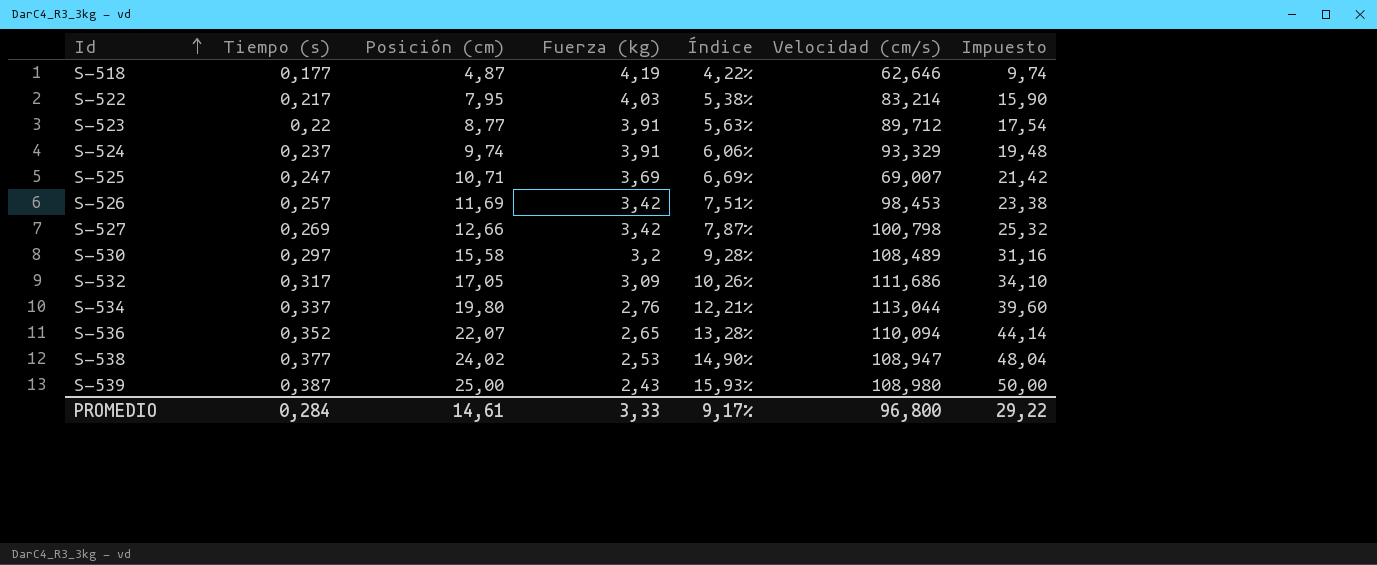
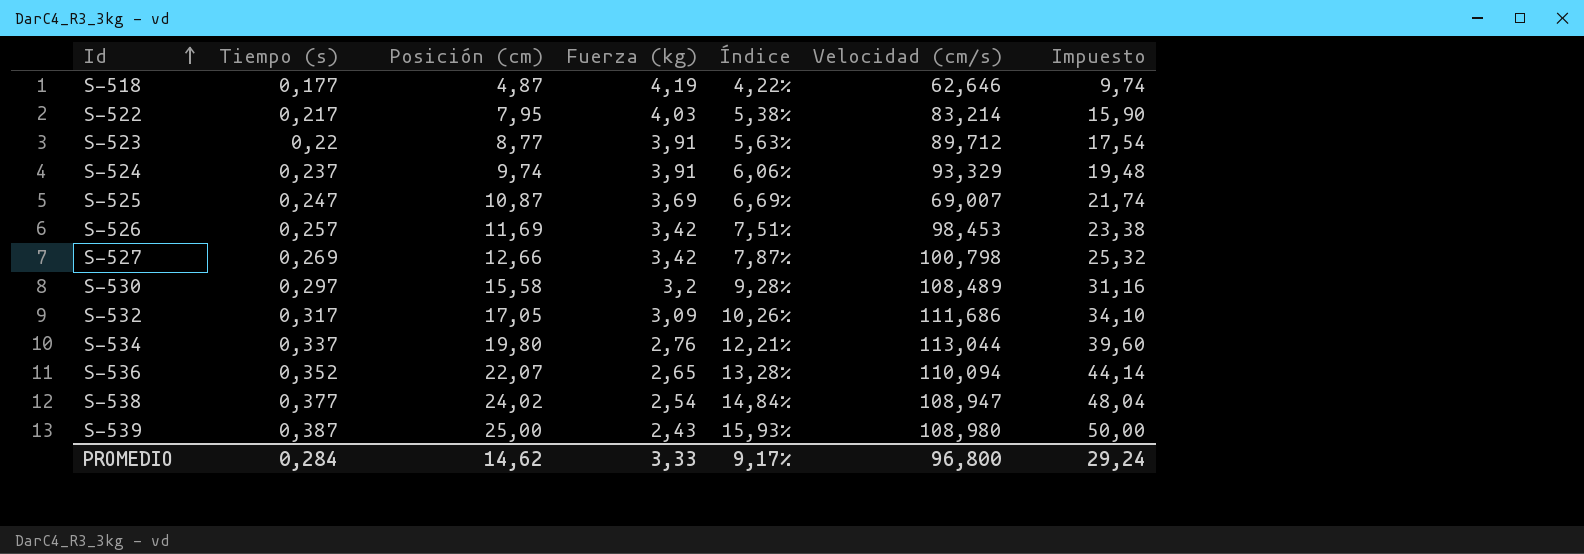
S-525 | Posición (cm): 10,71 -> 10,87
S-525 | Impuesto: 21,42 -> 21,74
S-538 | Fuerza (kg): 2,53 -> 2,54
S-538 | Índice: 14,90% -> 14,84%
PROMEDIO | Posición (cm): 14,61 -> 14,62
PROMEDIO | Impuesto: 29,22 -> 29,24

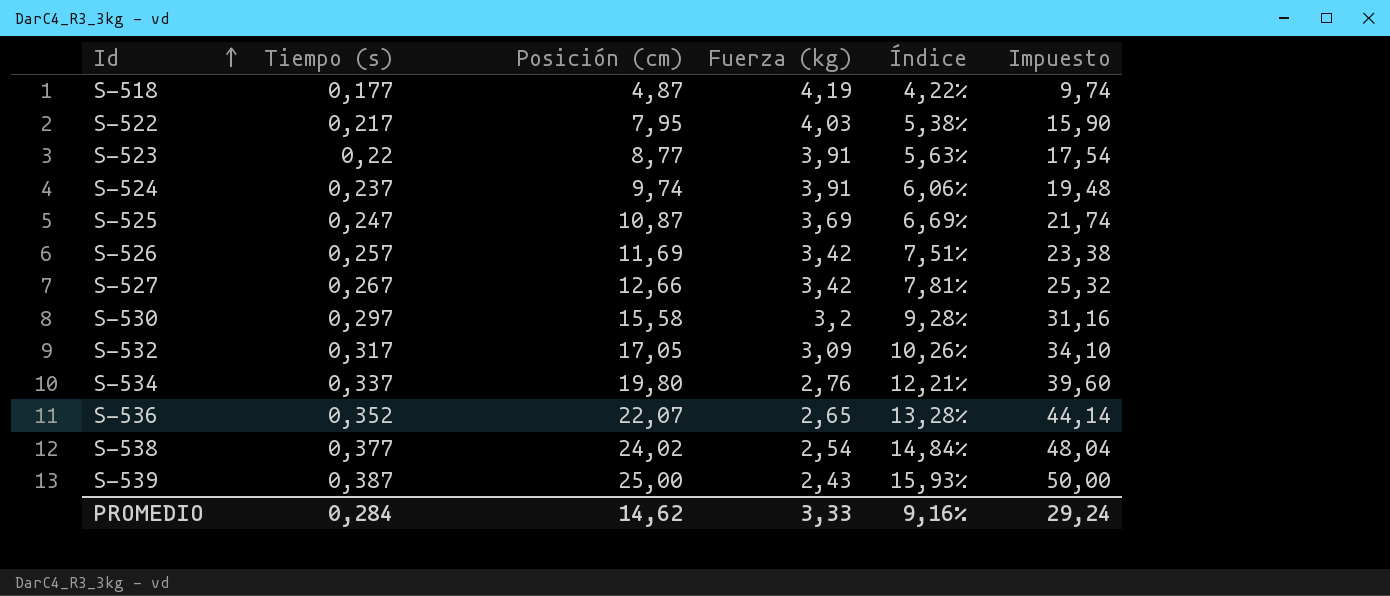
column Velocidad (cm/s) | position: 6 -> none
S-527 | Tiempo (s): 0,269 -> 0,267
S-527 | Índice: 7,87% -> 7,81%
PROMEDIO | Índice: 9,17% -> 9,16%

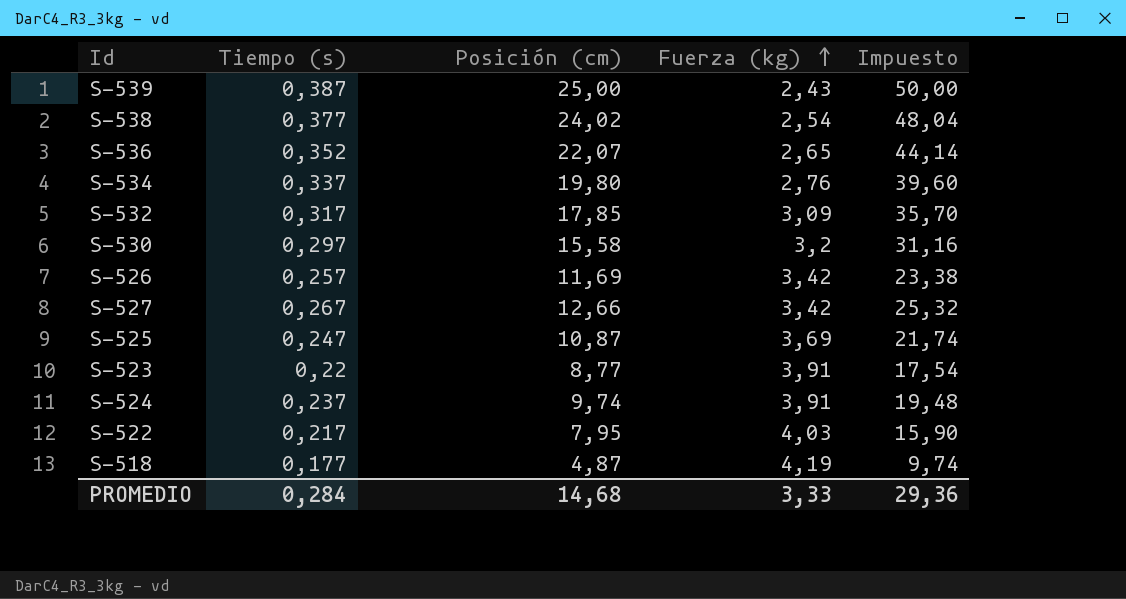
row order: Id ascending -> Fuerza (kg) ascending
column Índice | formula: [Tiempo (s)] / [Fuerza (kg)] -> none
S-532 | Posición (cm): 17,05 -> 17,85
S-532 | Impuesto: 34,10 -> 35,70
PROMEDIO | Posición (cm): 14,62 -> 14,68
PROMEDIO | Impuesto: 29,24 -> 29,36

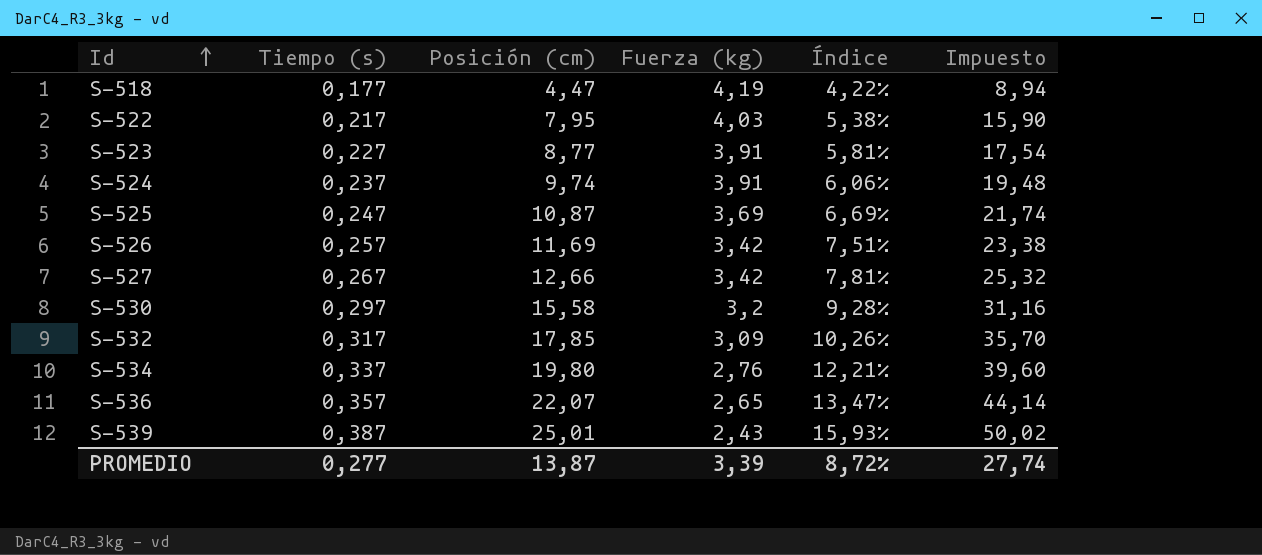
row order: Fuerza (kg) ascending -> Id ascending
column Índice | formula: none -> [Tiempo (s)] / [Fuerza (kg)]
row S-538: 0,377 | 24,02 | 2,54 | 48,04 -> none
S-518 | Posición (cm): 4,87 -> 4,47
S-518 | Impuesto: 9,74 -> 8,94
S-523 | Tiempo (s): 0,22 -> 0,227
S-536 | Tiempo (s): 0,352 -> 0,357
S-539 | Posición (cm): 25,00 -> 25,01
S-539 | Impuesto: 50,00 -> 50,02
PROMEDIO | Tiempo (s): 0,284 -> 0,277
PROMEDIO | Posición (cm): 14,68 -> 13,87
PROMEDIO | Fuerza (kg): 3,33 -> 3,39
PROMEDIO | Impuesto: 29,36 -> 27,74

